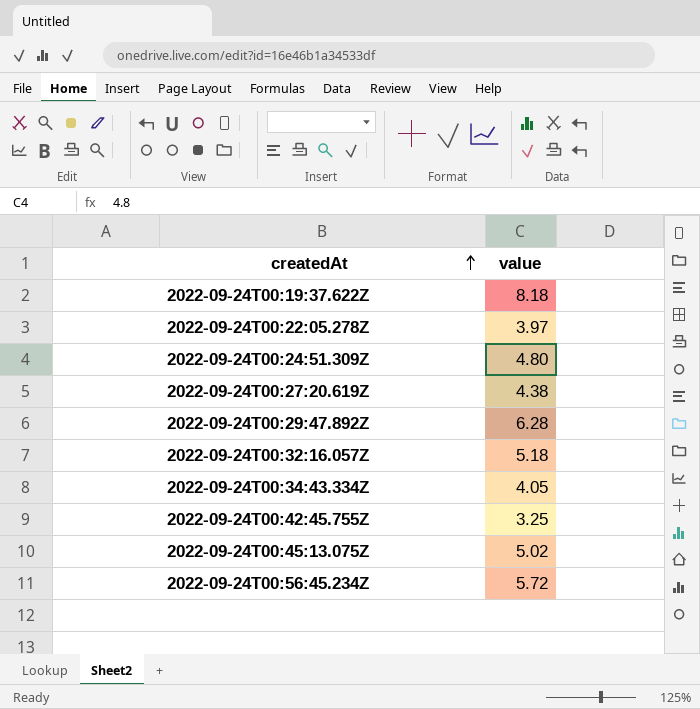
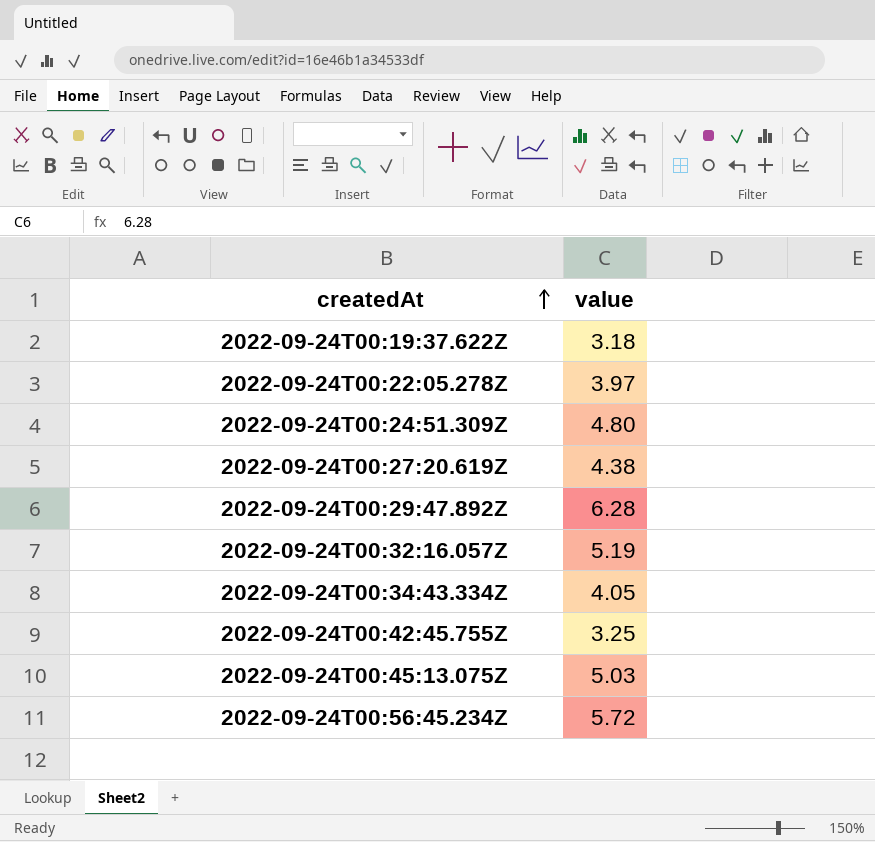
2022-09-24T00:19:37.622Z | value: 8.18 -> 3.18
2022-09-24T00:32:16.057Z | value: 5.18 -> 5.19
2022-09-24T00:45:13.075Z | value: 5.02 -> 5.03

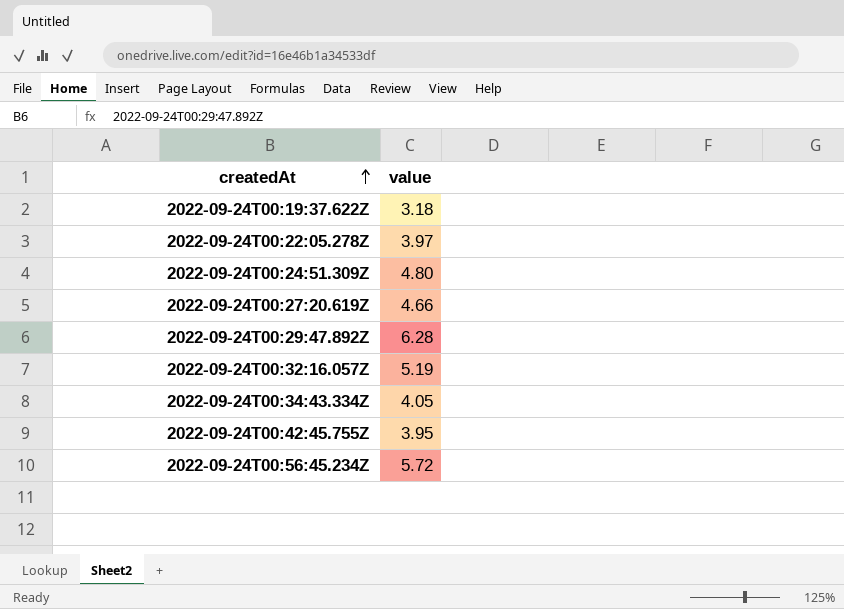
row 2022-09-24T00:45:13.075Z: 5.03 -> none
2022-09-24T00:27:20.619Z | value: 4.38 -> 4.66
2022-09-24T00:42:45.755Z | value: 3.25 -> 3.95

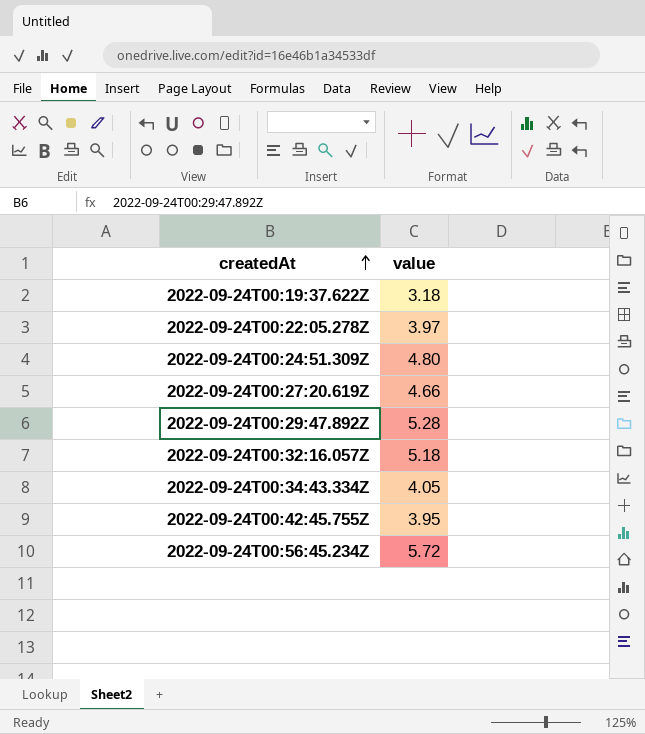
2022-09-24T00:29:47.892Z | value: 6.28 -> 5.28
2022-09-24T00:32:16.057Z | value: 5.19 -> 5.18

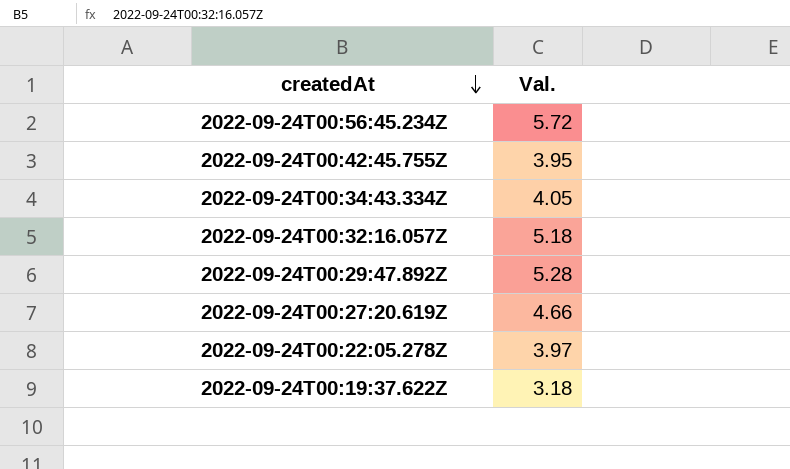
row order: createdAt ascending -> createdAt descending
column name: value -> Val.
row 2022-09-24T00:24:51.309Z: 4.80 -> none

